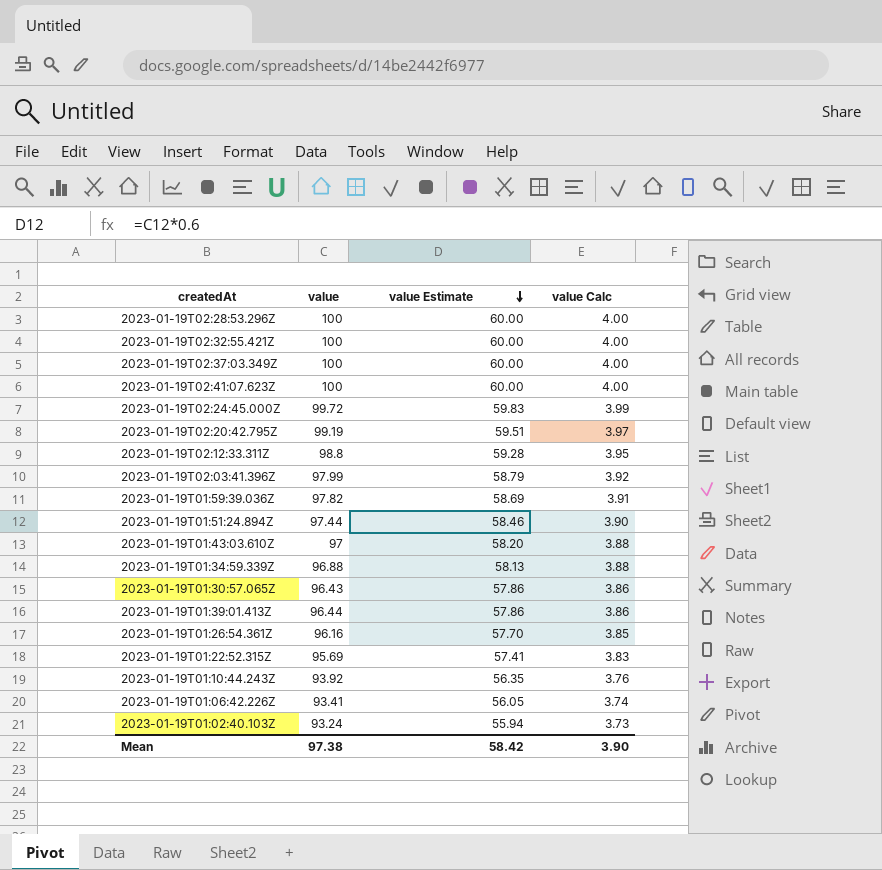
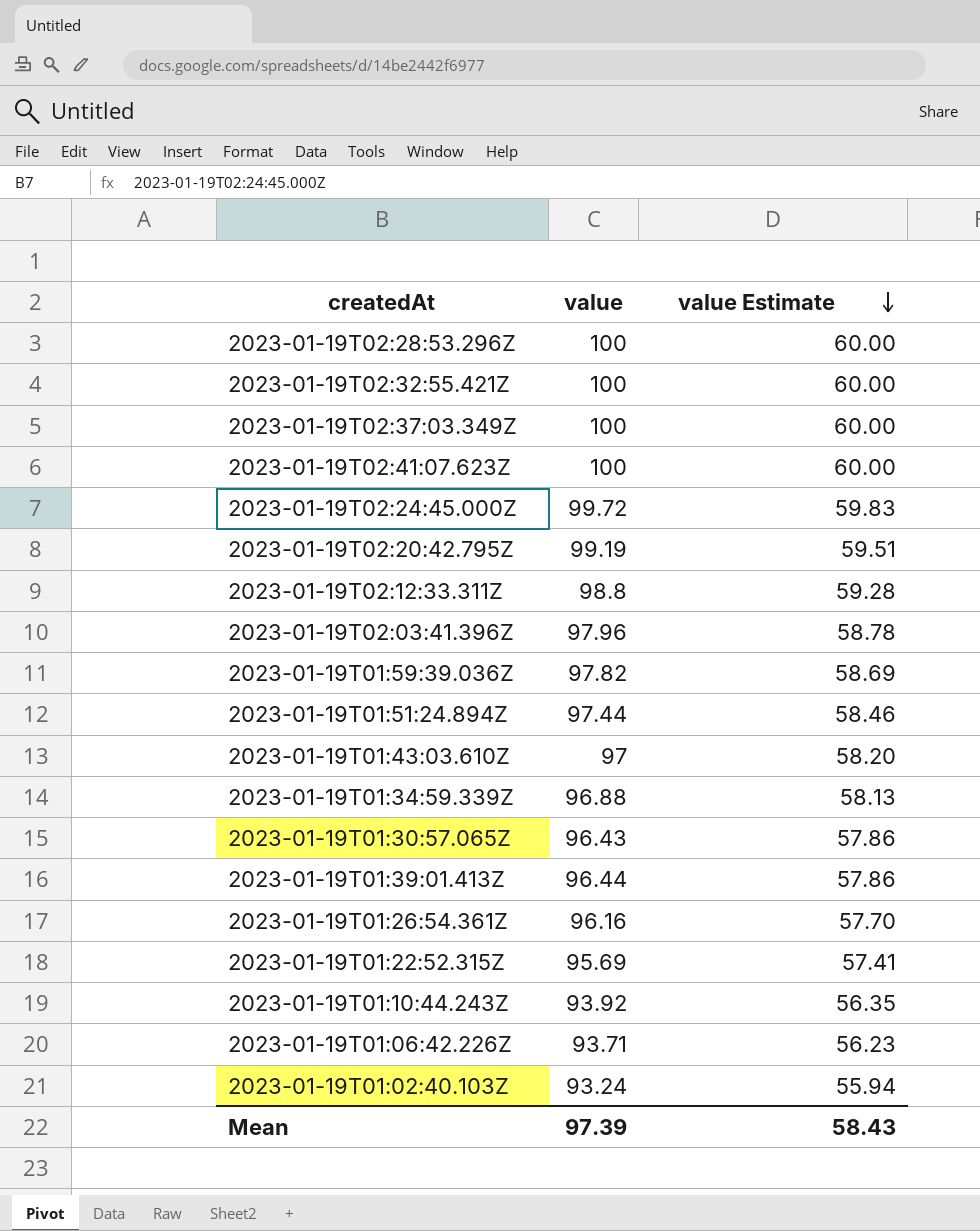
column value Calc | formula: [value] * 0.04 -> none
2023-01-19T02:03:41.396Z | value: 97.99 -> 97.96
2023-01-19T02:03:41.396Z | value Estimate: 58.79 -> 58.78
2023-01-19T01:06:42.226Z | value: 93.41 -> 93.71
2023-01-19T01:06:42.226Z | value Estimate: 56.05 -> 56.23
Mean | value: 97.38 -> 97.39
Mean | value Estimate: 58.42 -> 58.43

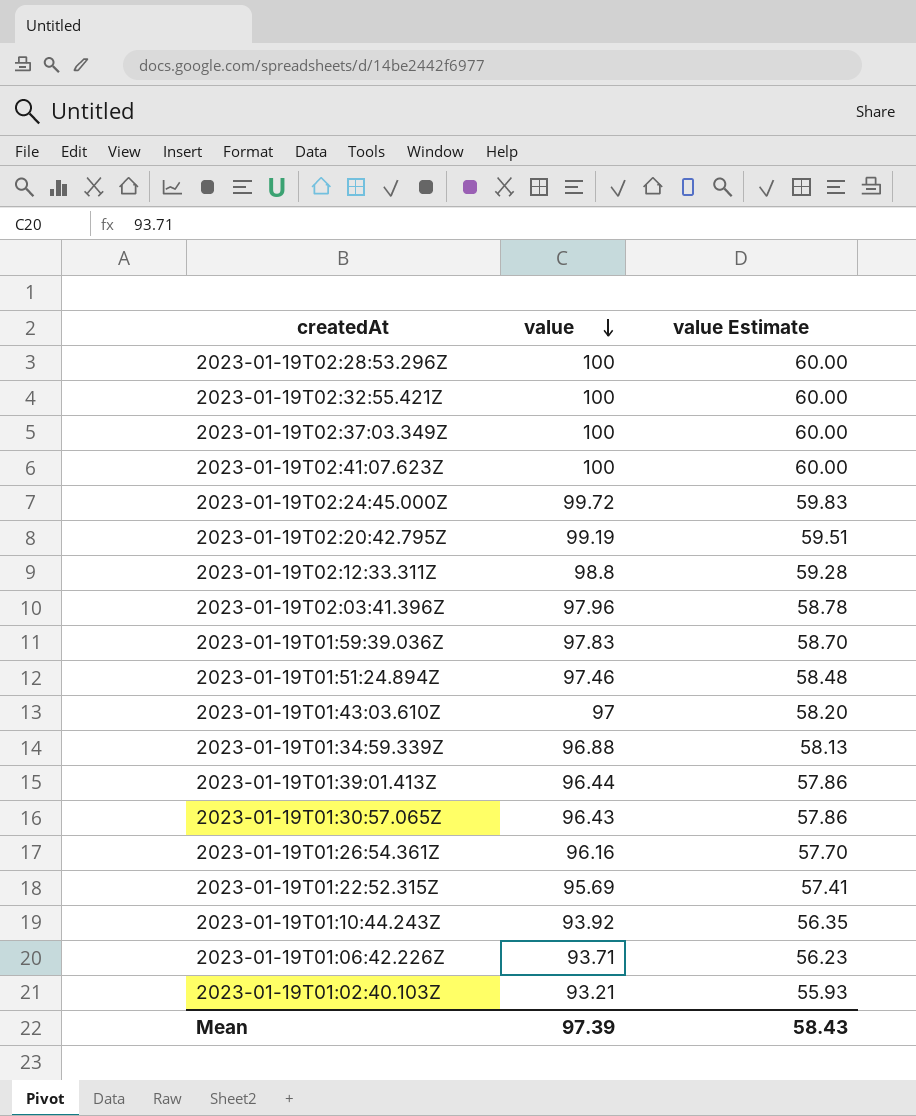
row order: value Estimate descending -> value descending
2023-01-19T01:59:39.036Z | value: 97.82 -> 97.83
2023-01-19T01:59:39.036Z | value Estimate: 58.69 -> 58.70
2023-01-19T01:51:24.894Z | value: 97.44 -> 97.46
2023-01-19T01:51:24.894Z | value Estimate: 58.46 -> 58.48
2023-01-19T01:02:40.103Z | value: 93.24 -> 93.21
2023-01-19T01:02:40.103Z | value Estimate: 55.94 -> 55.93

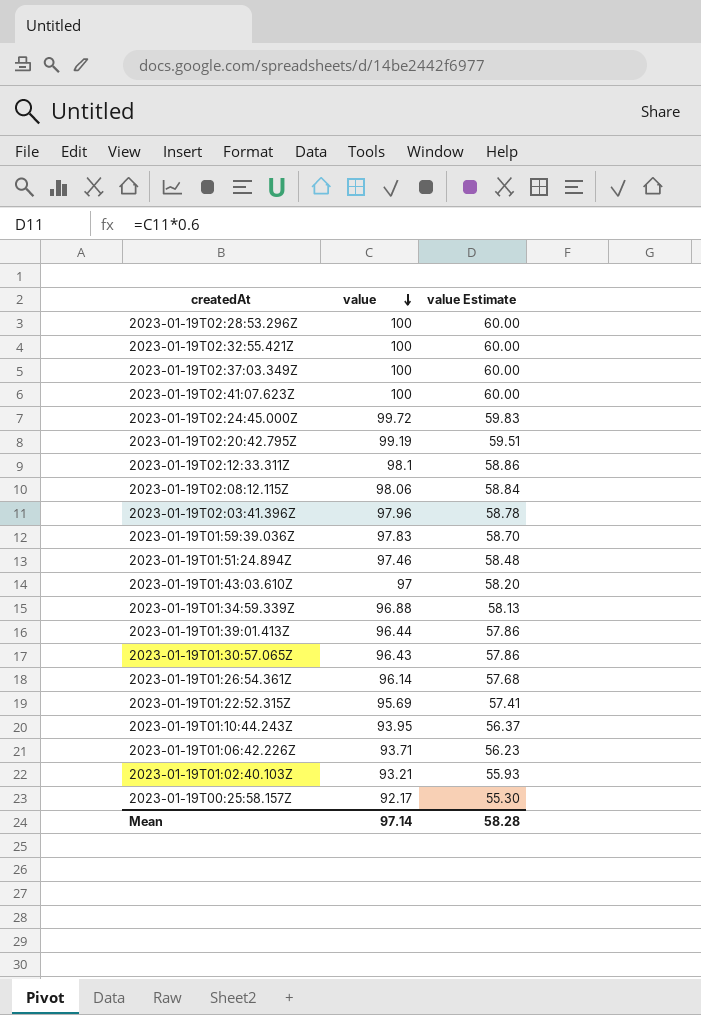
2023-01-19T02:12:33.311Z | value: 98.8 -> 98.1
2023-01-19T02:12:33.311Z | value Estimate: 59.28 -> 58.86
row 2023-01-19T02:08:12.115Z: none -> 98.06 | 58.84
2023-01-19T01:26:54.361Z | value: 96.16 -> 96.14
2023-01-19T01:26:54.361Z | value Estimate: 57.70 -> 57.68
2023-01-19T01:10:44.243Z | value: 93.92 -> 93.95
2023-01-19T01:10:44.243Z | value Estimate: 56.35 -> 56.37
row 2023-01-19T00:25:58.157Z: none -> 92.17 | 55.30
Mean | value: 97.39 -> 97.14
Mean | value Estimate: 58.43 -> 58.28

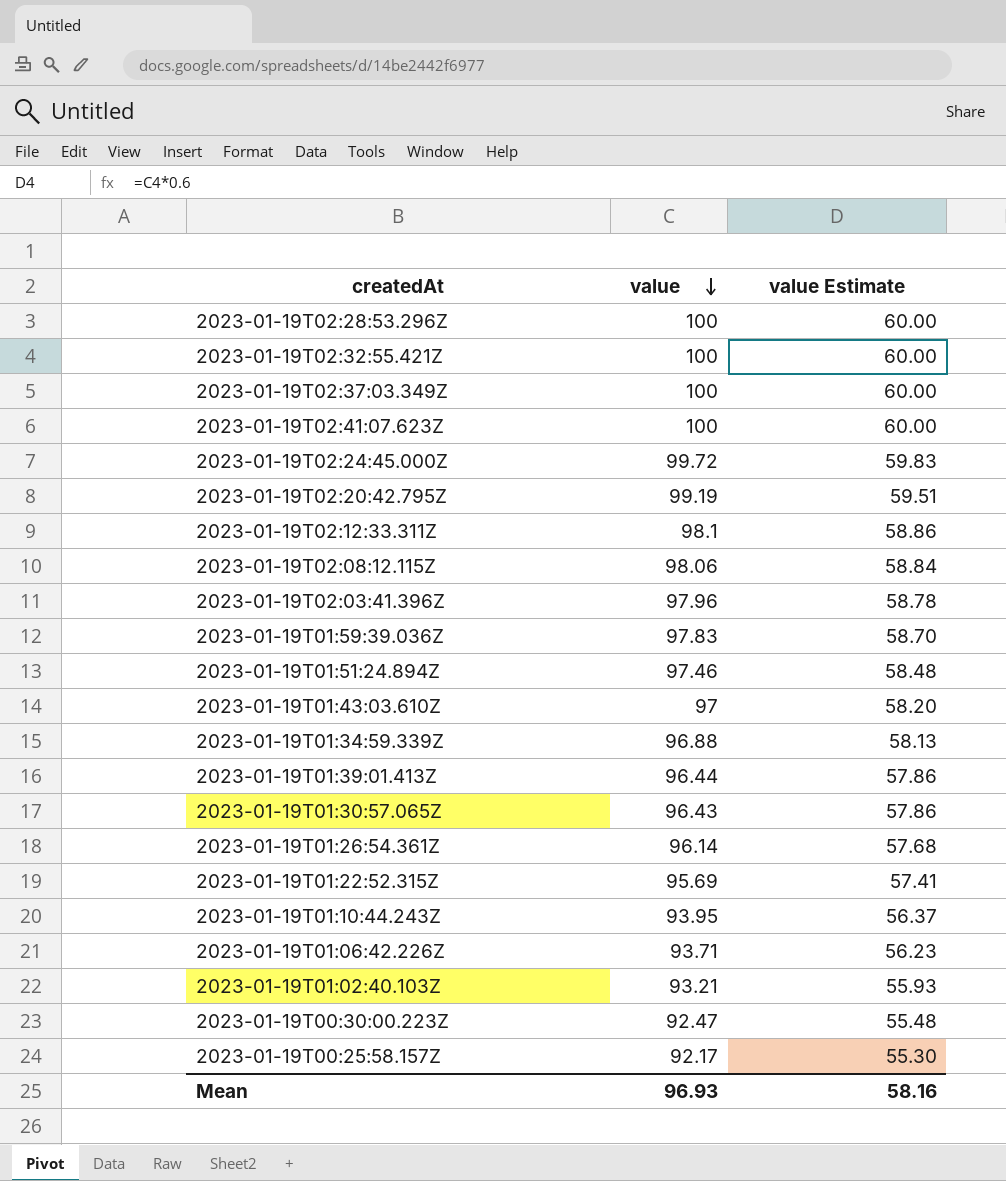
row 2023-01-19T00:30:00.223Z: none -> 92.47 | 55.48
Mean | value: 97.14 -> 96.93
Mean | value Estimate: 58.28 -> 58.16

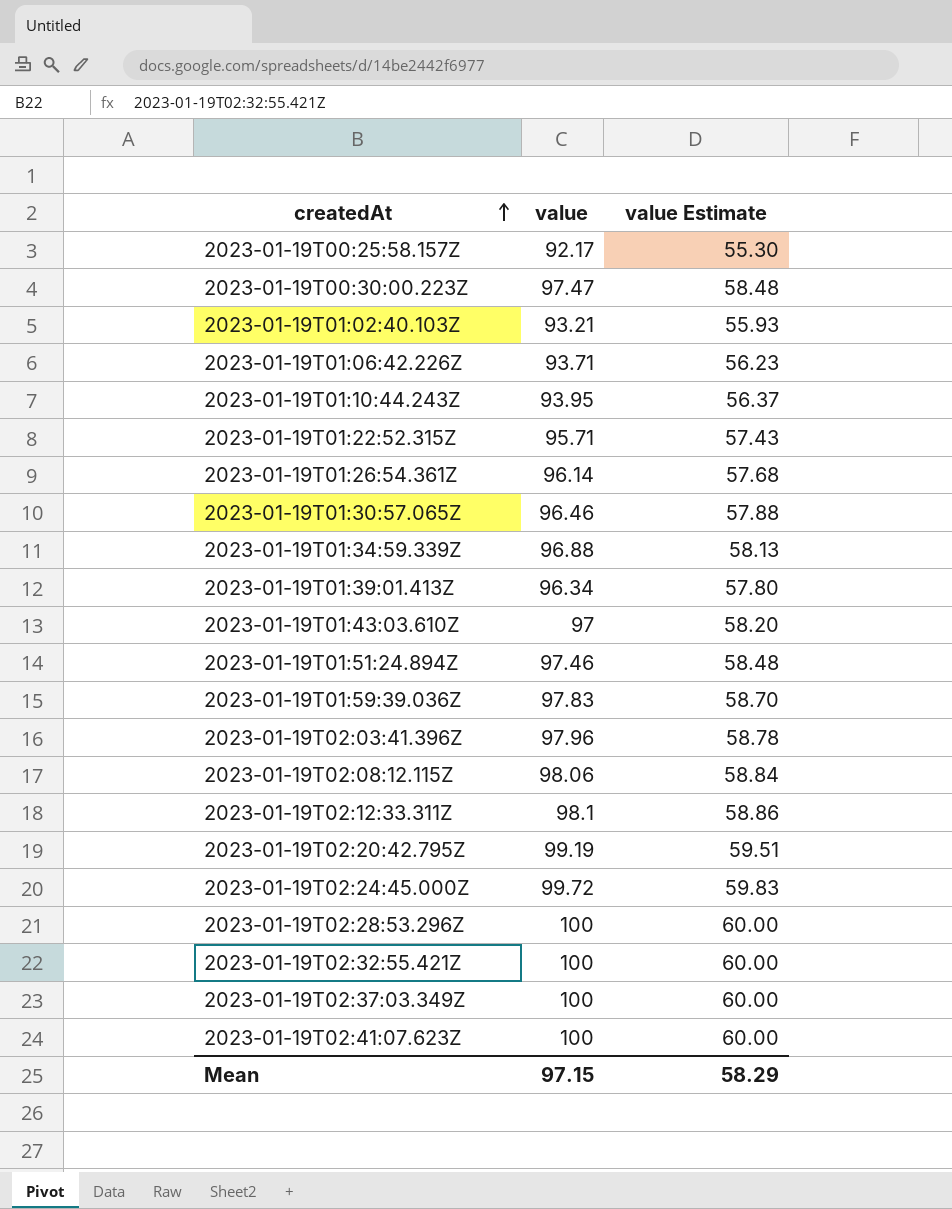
row order: value descending -> createdAt ascending
2023-01-19T00:30:00.223Z | value: 92.47 -> 97.47
2023-01-19T00:30:00.223Z | value Estimate: 55.48 -> 58.48
2023-01-19T01:22:52.315Z | value: 95.69 -> 95.71
2023-01-19T01:22:52.315Z | value Estimate: 57.41 -> 57.43
2023-01-19T01:30:57.065Z | value: 96.43 -> 96.46
2023-01-19T01:30:57.065Z | value Estimate: 57.86 -> 57.88
2023-01-19T01:39:01.413Z | value: 96.44 -> 96.34
2023-01-19T01:39:01.413Z | value Estimate: 57.86 -> 57.80
Mean | value: 96.93 -> 97.15
Mean | value Estimate: 58.16 -> 58.29

